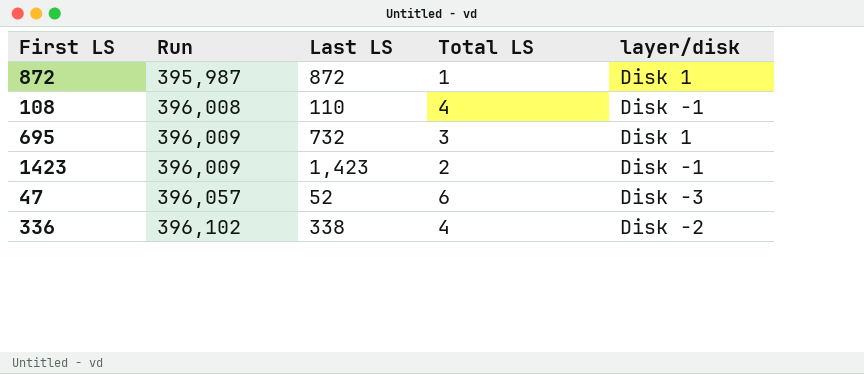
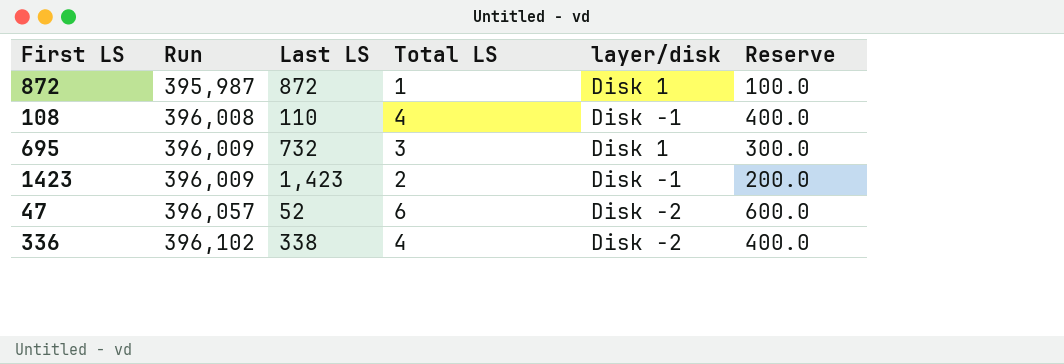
column Reserve | formula: none -> [Total LS] * 100
47 | layer/disk: Disk -3 -> Disk -2

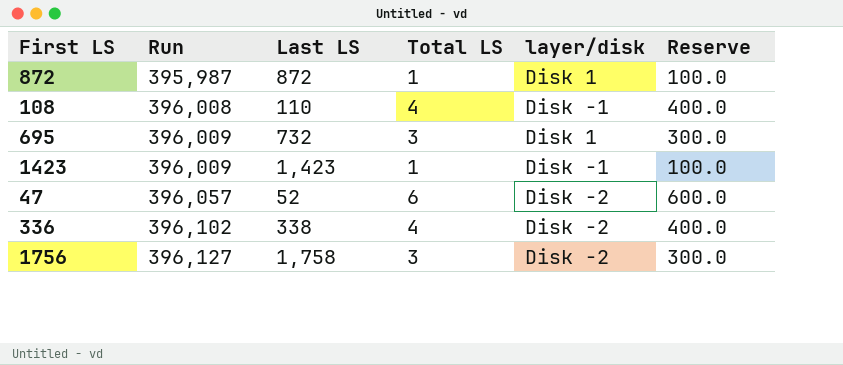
1423 | Total LS: 2 -> 1
1423 | Reserve: 200.0 -> 100.0
row 1756: none -> 396,127 | 1,758 | 3 | Disk -2 | 300.0

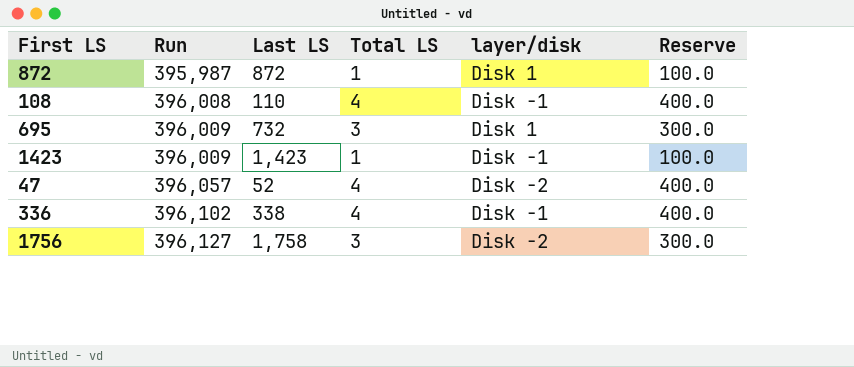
47 | Total LS: 6 -> 4
47 | Reserve: 600.0 -> 400.0
336 | layer/disk: Disk -2 -> Disk -1

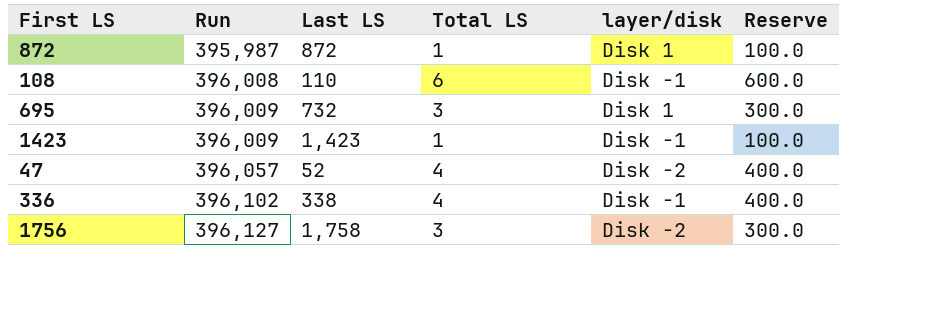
108 | Total LS: 4 -> 6
108 | Reserve: 400.0 -> 600.0

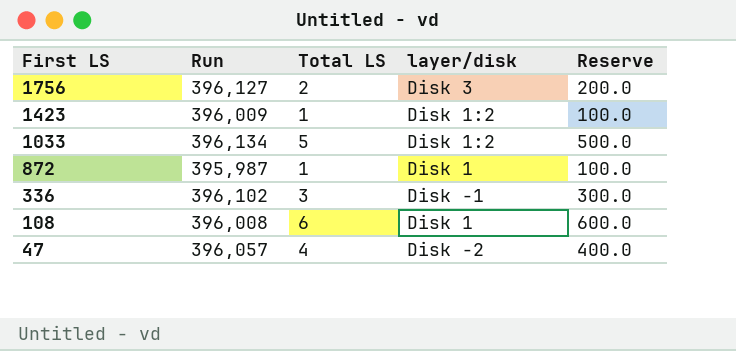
row order: Run ascending -> First LS descending
column Last LS | position: 3 -> none
row 695: 396,009 | 732 | 3 | Disk 1 | 300.0 -> none
1756 | Total LS: 3 -> 2
1756 | layer/disk: Disk -2 -> Disk 3
1756 | Reserve: 300.0 -> 200.0
1423 | layer/disk: Disk -1 -> Disk 1:2
row 1033: none -> 396,134 | 5 | Disk 1:2 | 500.0
336 | Total LS: 4 -> 3
336 | Reserve: 400.0 -> 300.0
108 | layer/disk: Disk -1 -> Disk 1

